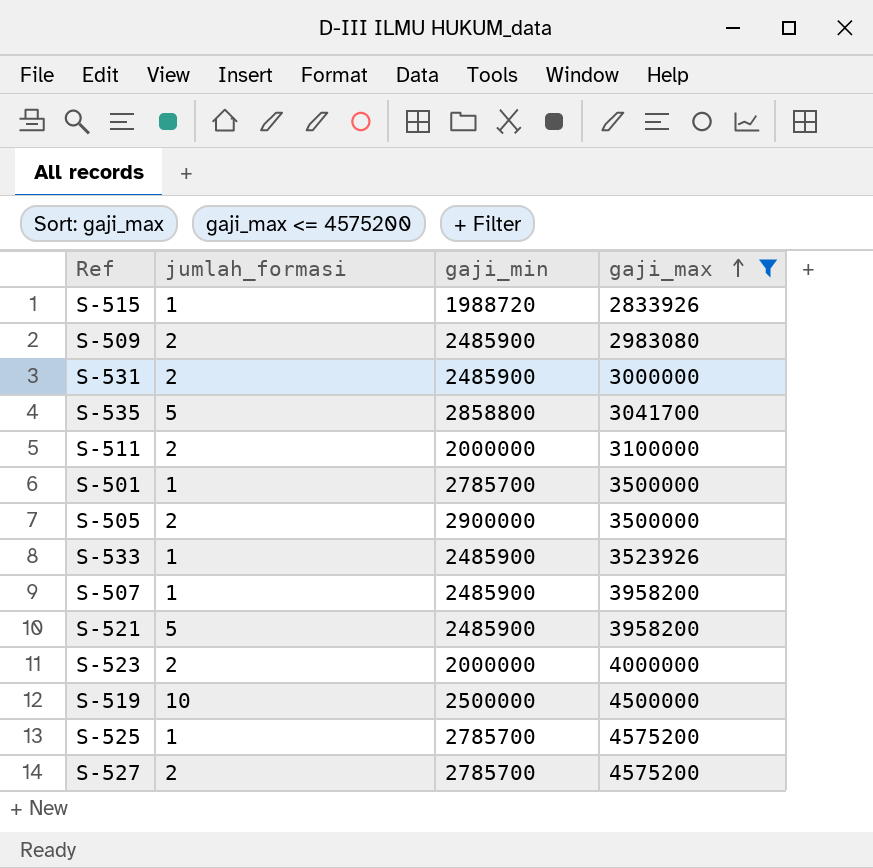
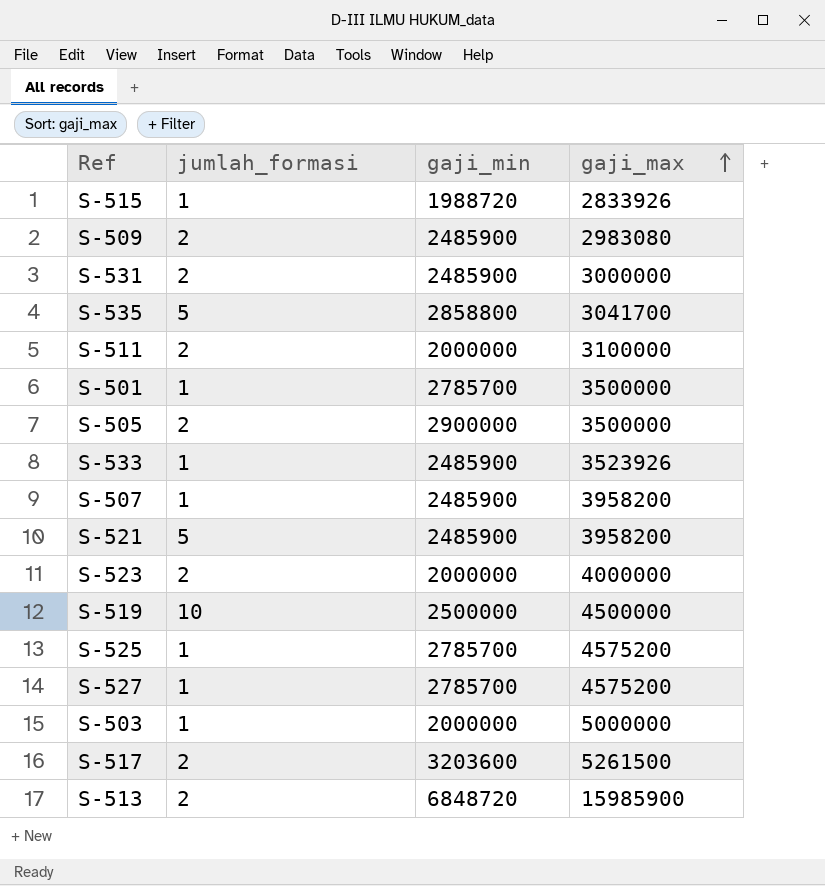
filter: gaji_max <= 4575200 -> none
S-527 | jumlah_formasi: 2 -> 1

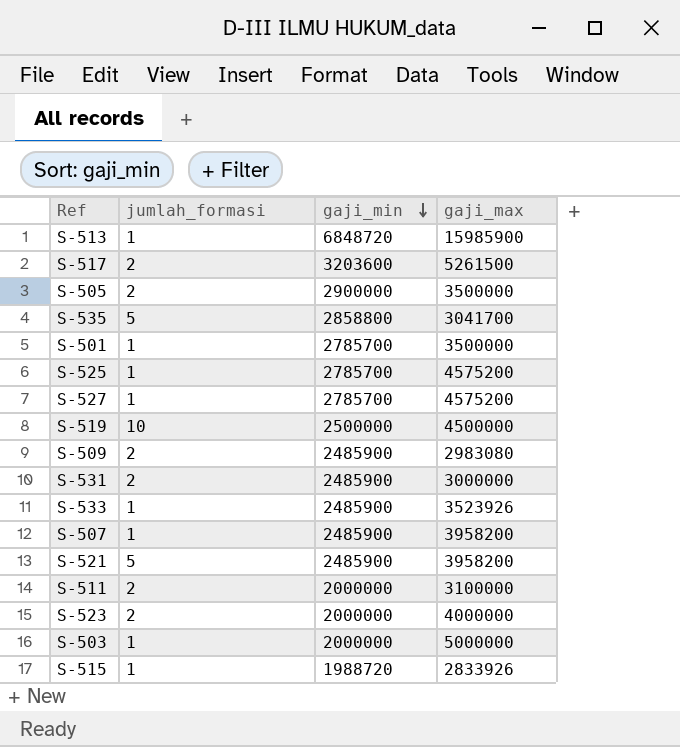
row order: gaji_max ascending -> gaji_min descending
S-513 | jumlah_formasi: 2 -> 1

